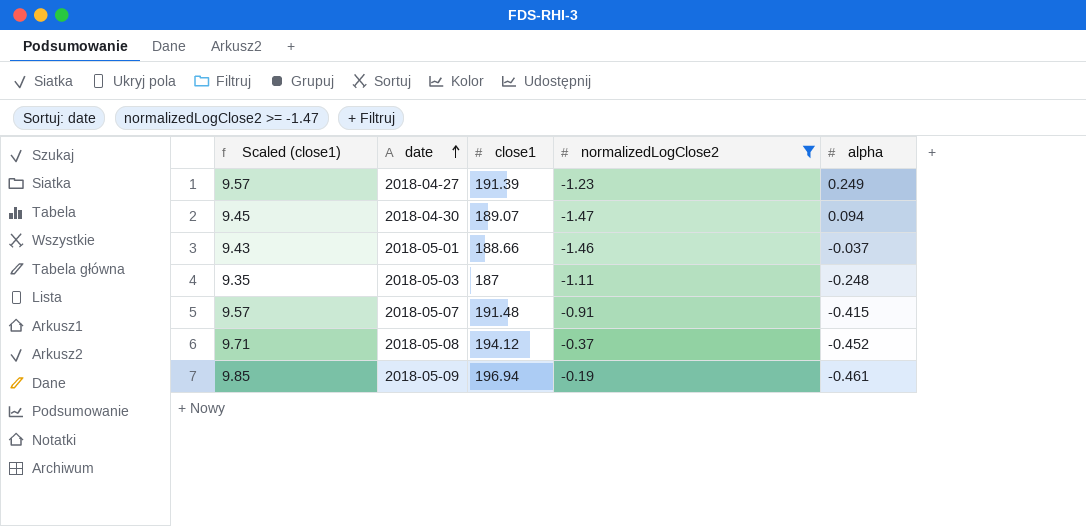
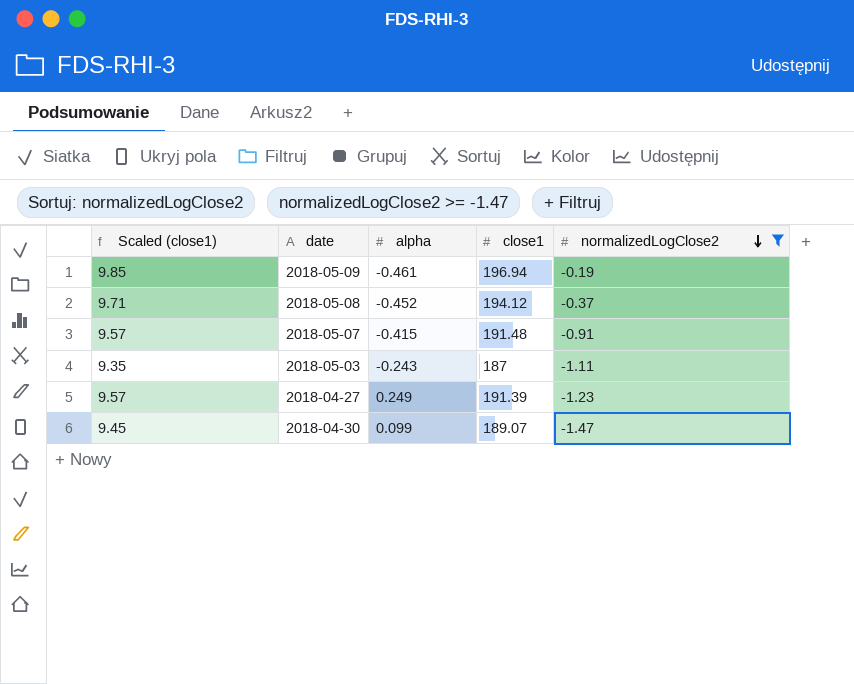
row order: date ascending -> normalizedLogClose2 descending
column alpha | position: 5 -> 3
row 2018-05-01: 9.43 | 188.66 | -1.46 | -0.037 -> none
2018-05-03 | alpha: -0.248 -> -0.243
2018-04-30 | alpha: 0.094 -> 0.099

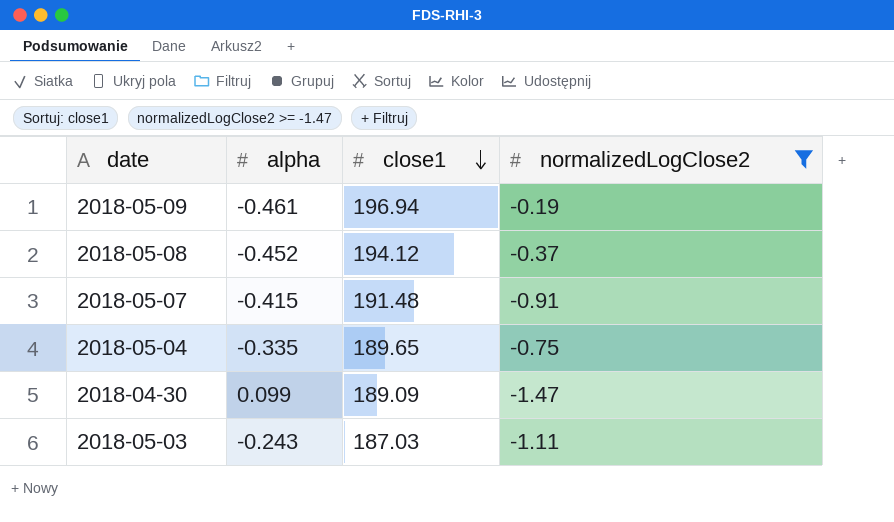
row order: normalizedLogClose2 descending -> close1 descending
column Scaled (close1) | formula: [close1] * 0.05 -> none
row 2018-04-27: 9.57 | 0.249 | 191.39 | -1.23 -> none
row 2018-05-04: none -> -0.335 | 189.65 | -0.75
2018-04-30 | close1: 189.07 -> 189.09
2018-05-03 | close1: 187 -> 187.03

